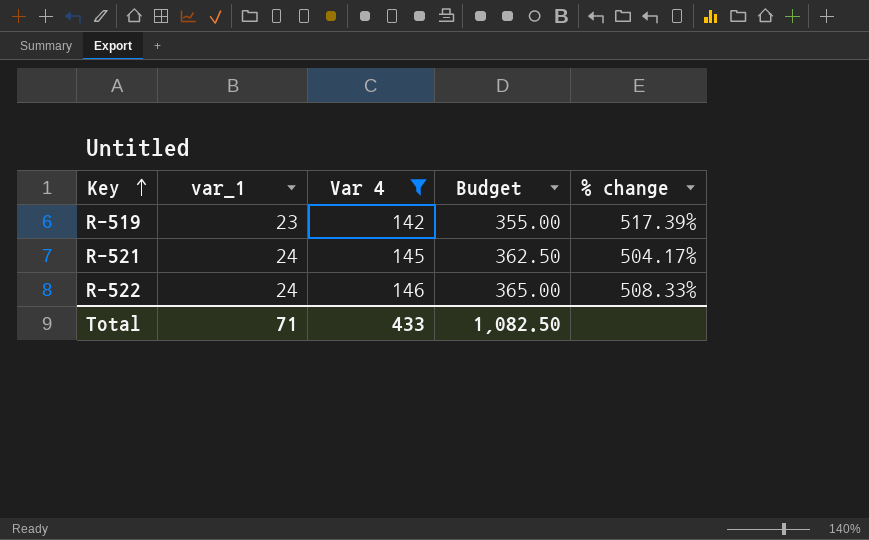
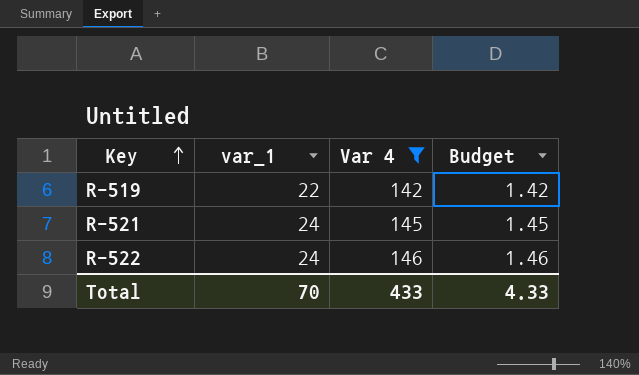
column % change | formula: ([Var 4] - [var_1]) / [var_1] -> none
column Budget | formula: [Var 4] * 2.5 -> [Var 4] * 0.01
R-519 | var_1: 23 -> 22
Total | var_1: 71 -> 70
Total | Budget: 1,082.50 -> 4.33

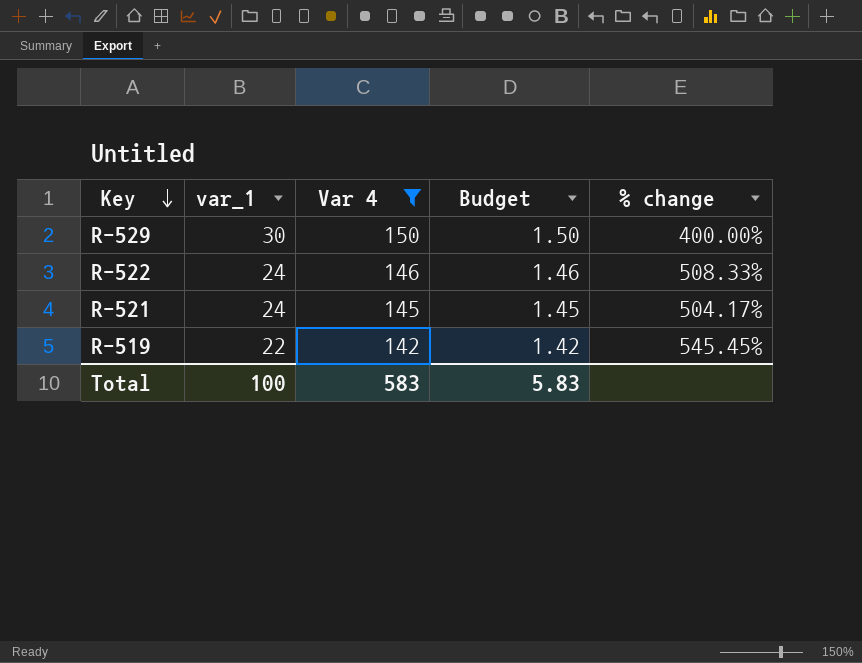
row order: Key ascending -> Key descending
column % change | formula: none -> ([Var 4] - [var_1]) / [var_1]
row R-529: none -> 30 | 150 | 1.50 | 400.00%
Total | var_1: 70 -> 100
Total | Var 4: 433 -> 583
Total | Budget: 4.33 -> 5.83

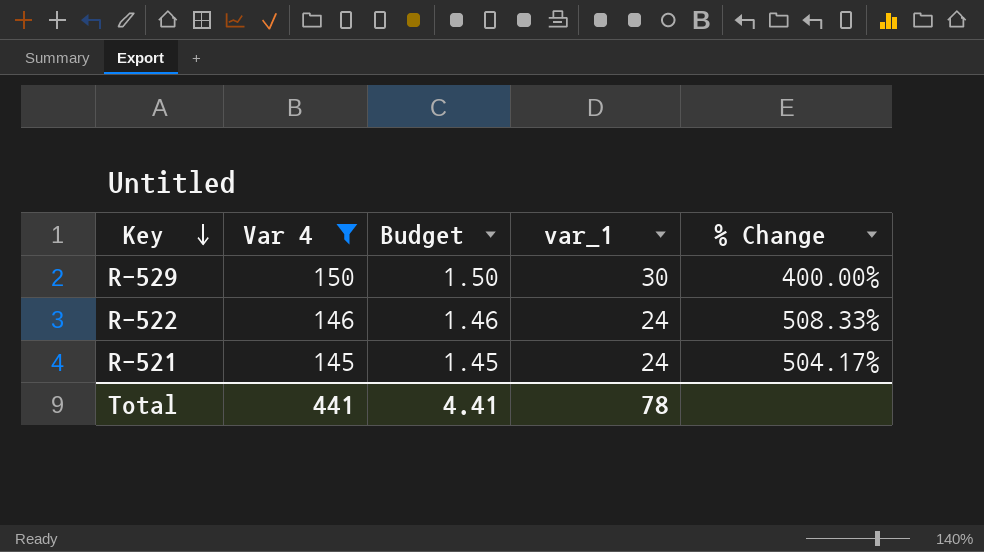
column var_1 | position: 2 -> 4
column name: % change -> % Change
row R-519: 22 | 142 | 1.42 | 545.45% -> none
Total | Var 4: 583 -> 441
Total | Budget: 5.83 -> 4.41
Total | var_1: 100 -> 78

